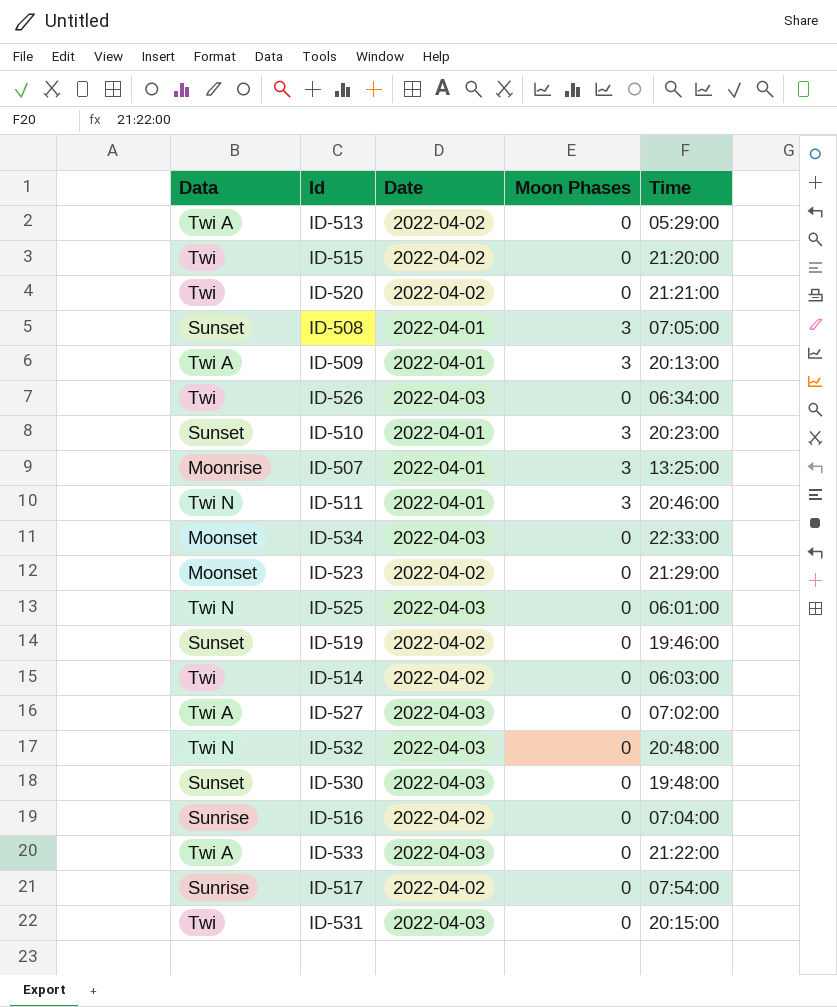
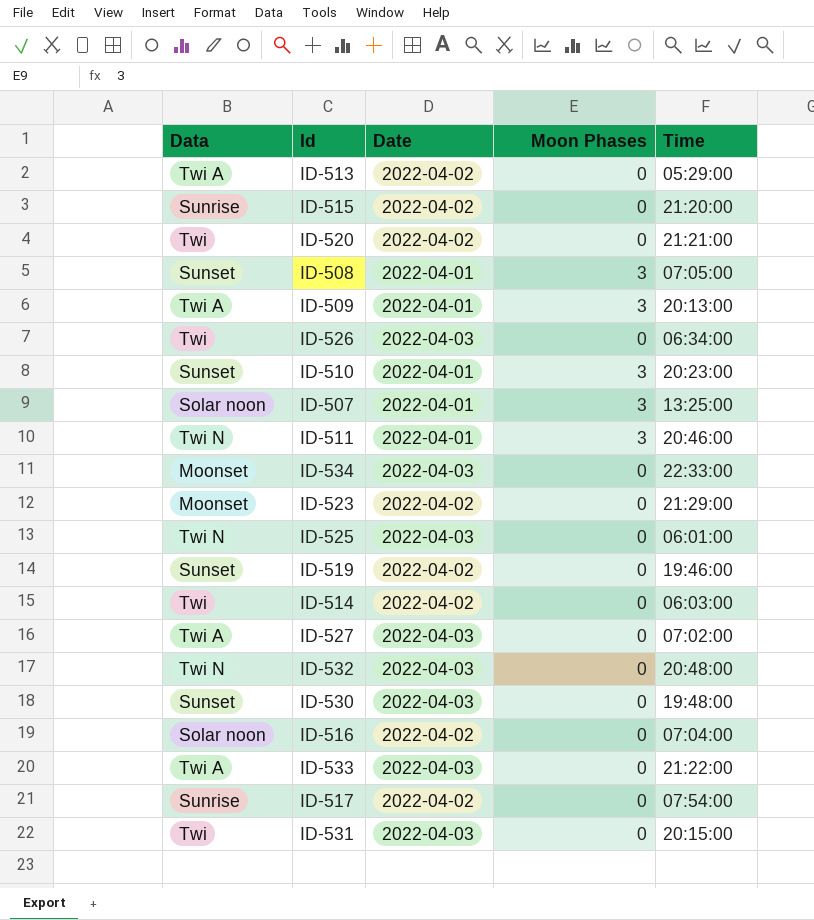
ID-515 | Data: Twi -> Sunrise
ID-507 | Data: Moonrise -> Solar noon
ID-516 | Data: Sunrise -> Solar noon

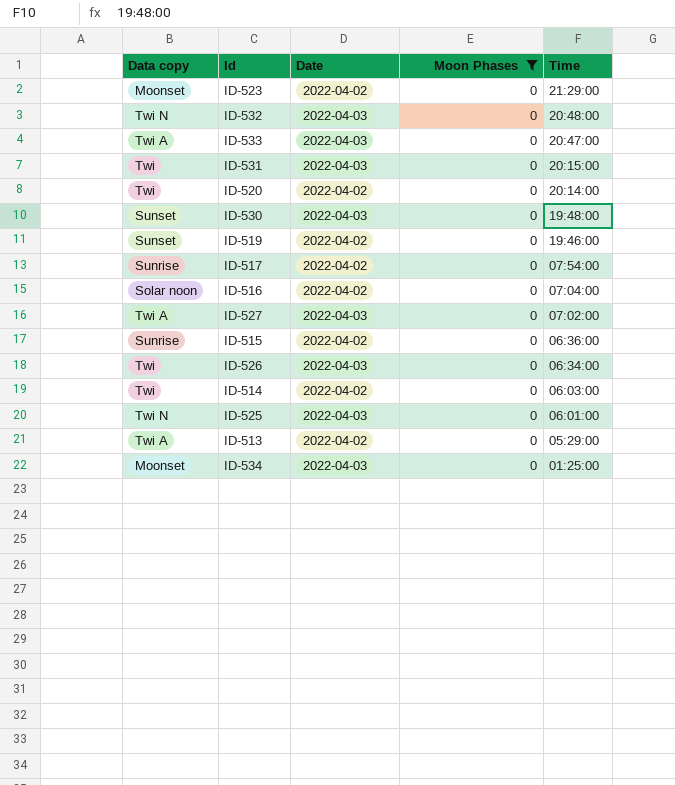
filter: none -> Moon Phases = 0
row order: none -> Time descending
column name: Data -> Data copy
ID-533 | Time: 21:22:00 -> 20:47:00
ID-520 | Time: 21:21:00 -> 20:14:00
ID-515 | Time: 21:20:00 -> 06:36:00
ID-534 | Time: 22:33:00 -> 01:25:00

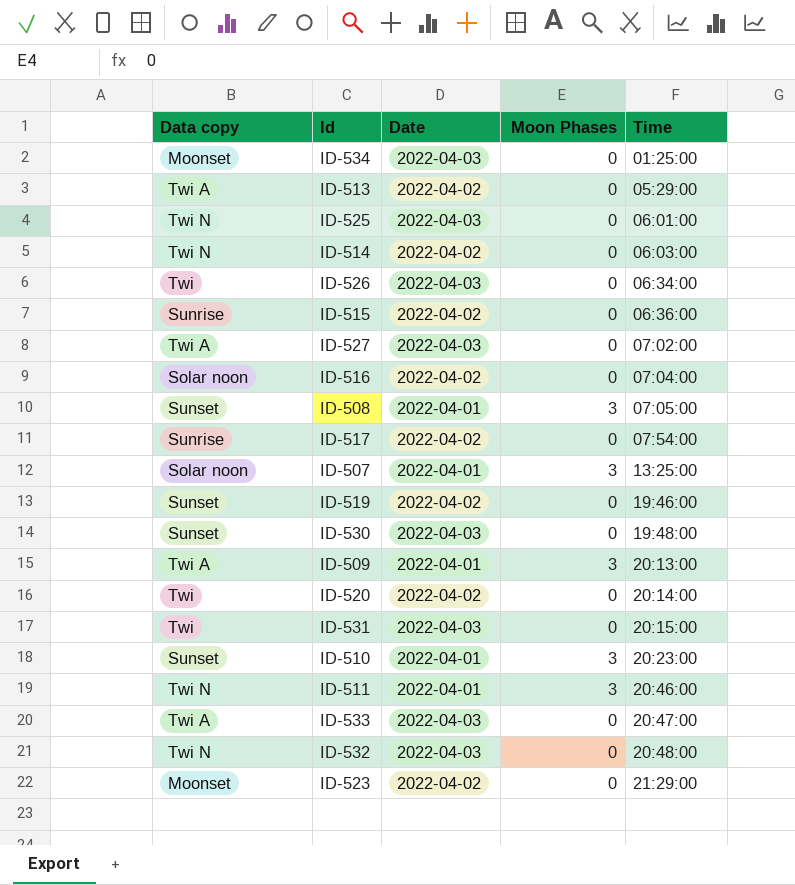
filter: Moon Phases = 0 -> none
row order: Time descending -> Time ascending
ID-514 | Data copy: Twi -> Twi N

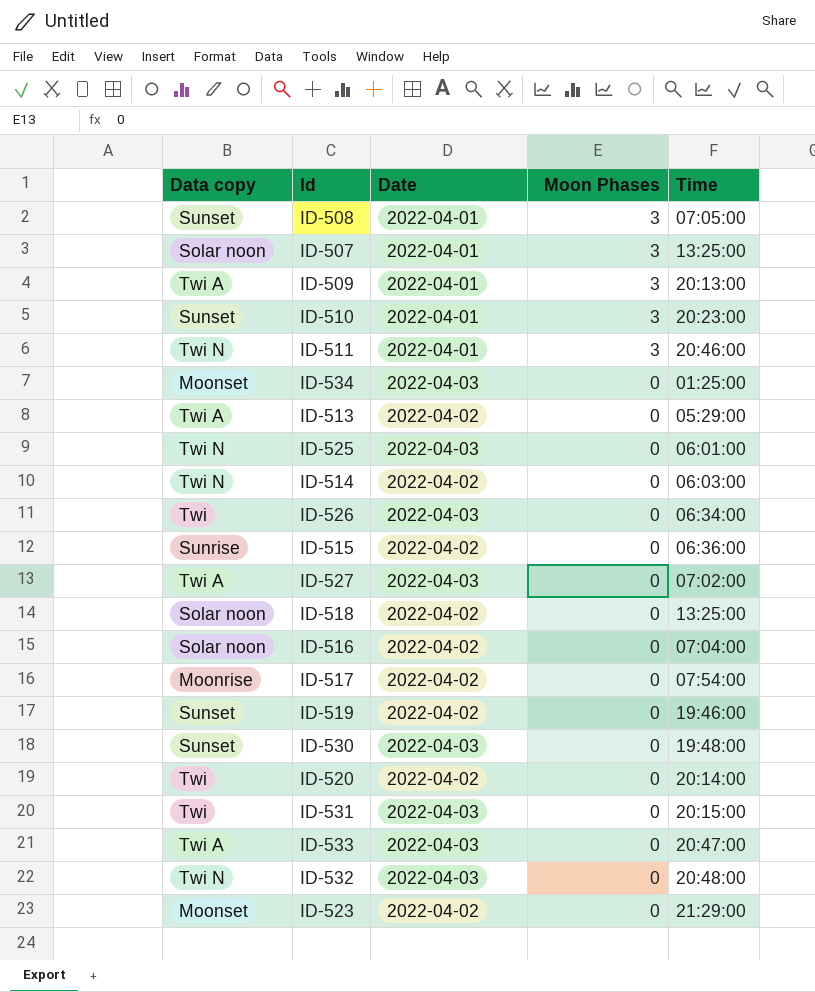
row order: Time ascending -> Moon Phases descending
row ID-518: none -> Solar noon | 2022-04-02 | 0 | 13:25:00
ID-517 | Data copy: Sunrise -> Moonrise

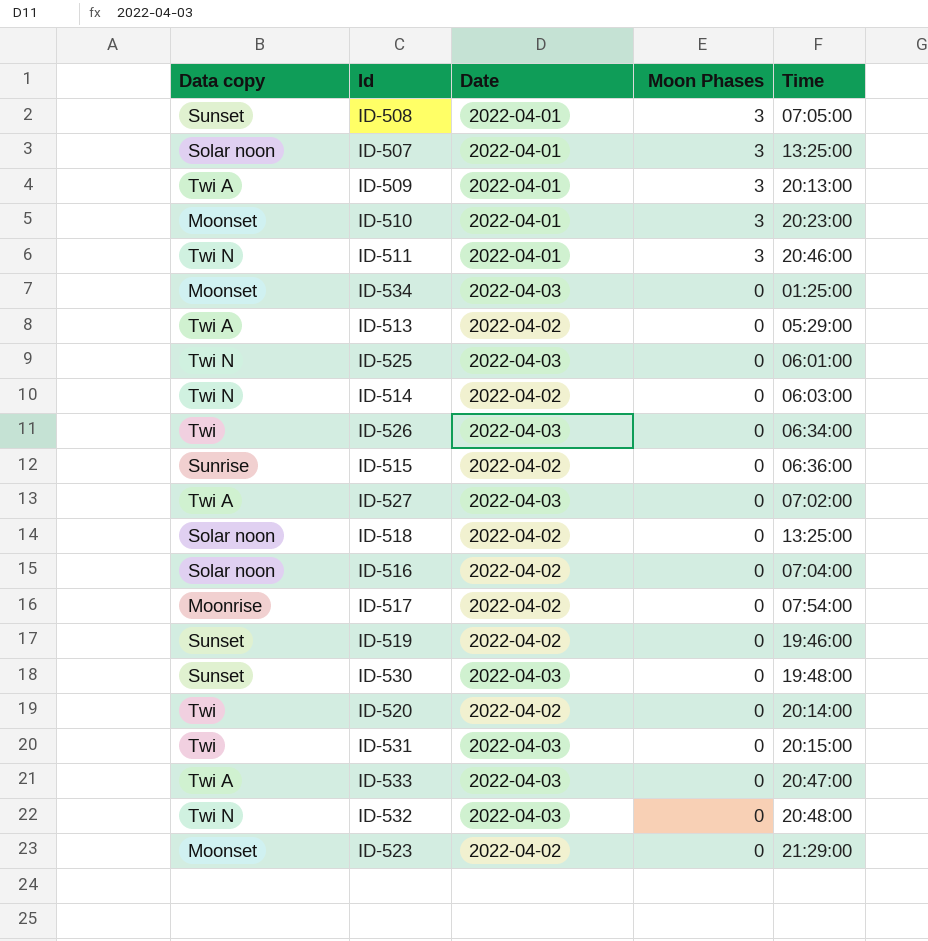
ID-510 | Data copy: Sunset -> Moonset

